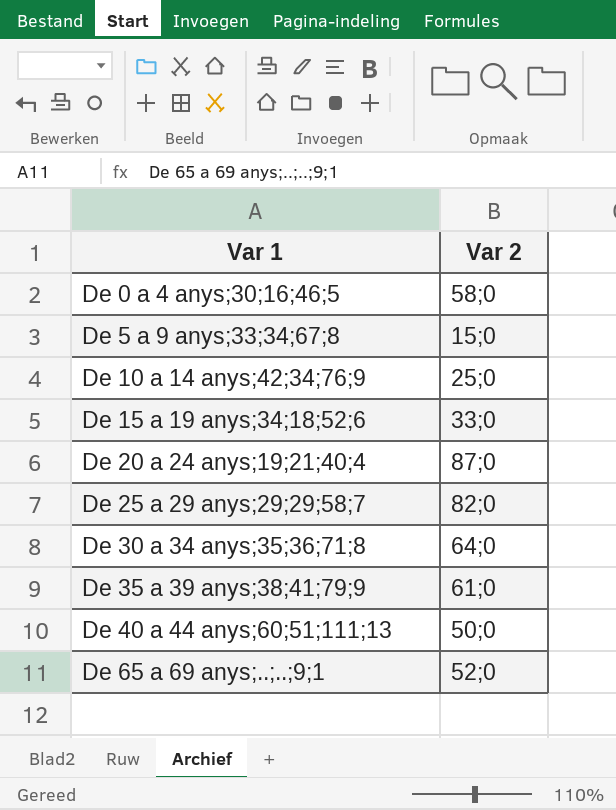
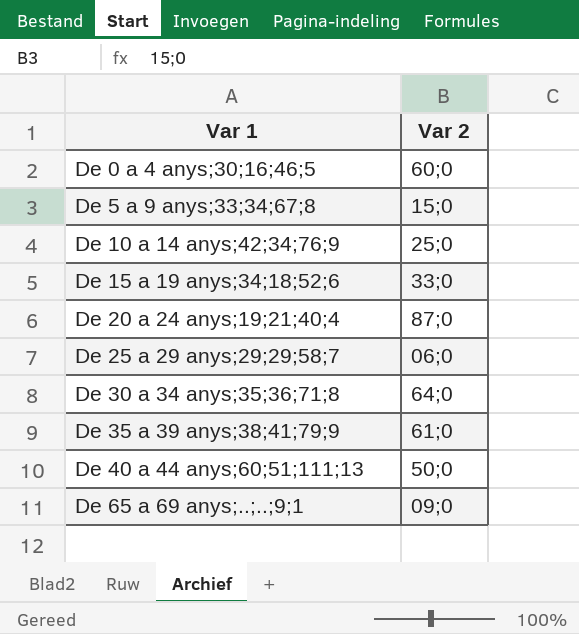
De 0 a 4 anys;30;16;46;5 | Var 2: 58;0 -> 60;0
De 25 a 29 anys;29;29;58;7 | Var 2: 82;0 -> 06;0
De 65 a 69 anys;..;..;9;1 | Var 2: 52;0 -> 09;0

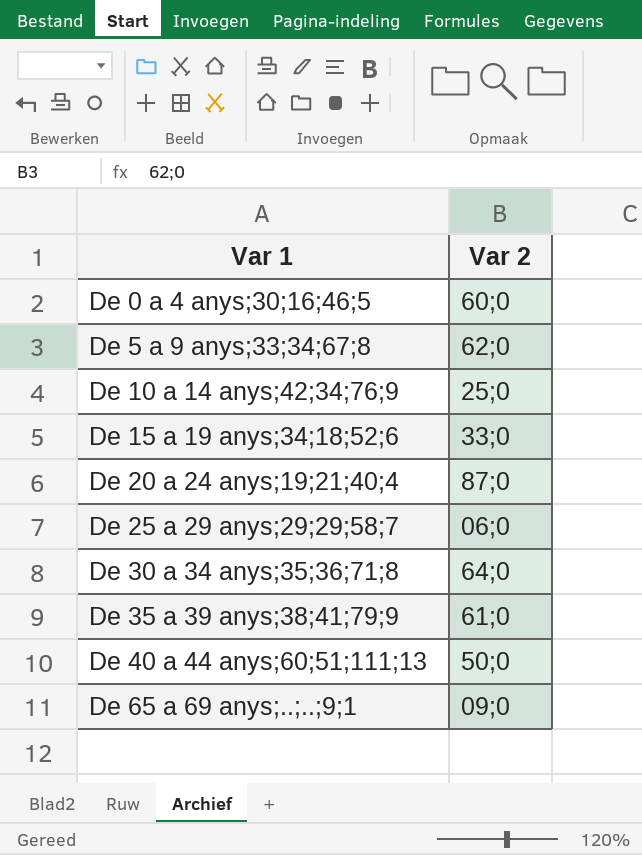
De 5 a 9 anys;33;34;67;8 | Var 2: 15;0 -> 62;0

